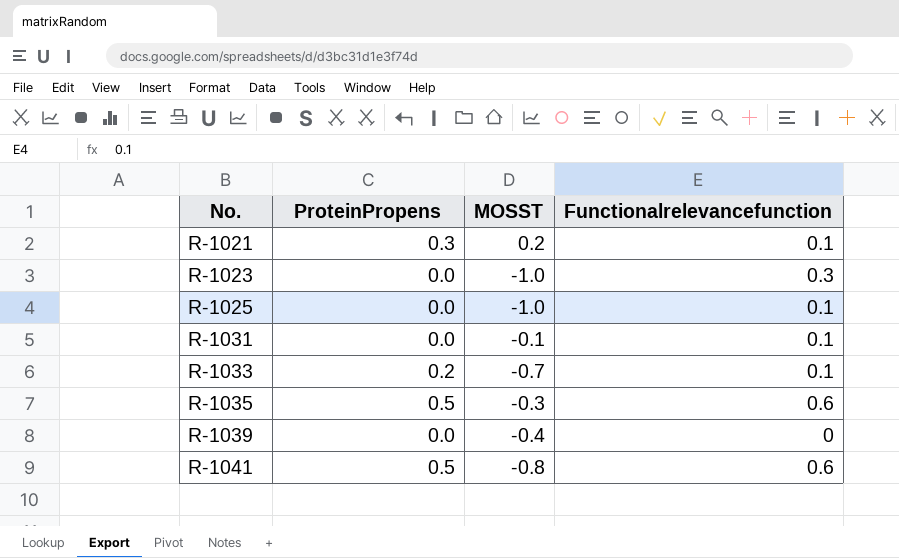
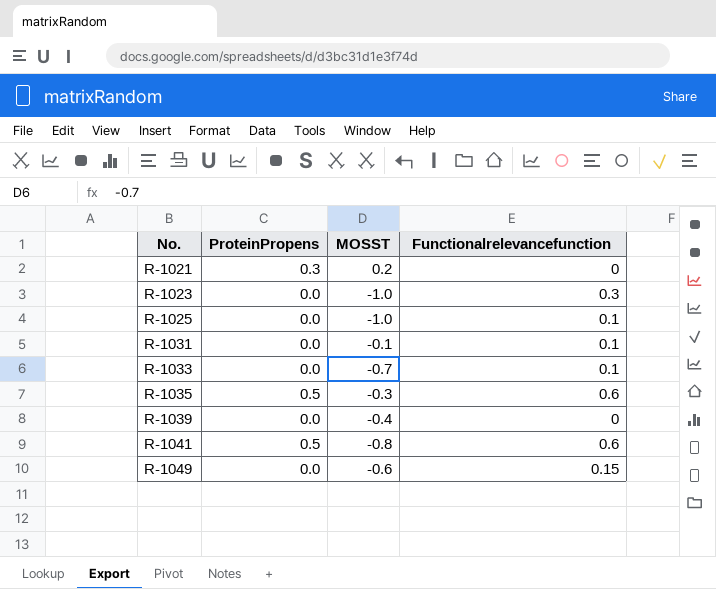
R-1021 | Functionalrelevancefunction: 0.1 -> 0
R-1033 | ProteinPropens: 0.2 -> 0.0
row R-1049: none -> 0.0 | -0.6 | 0.15

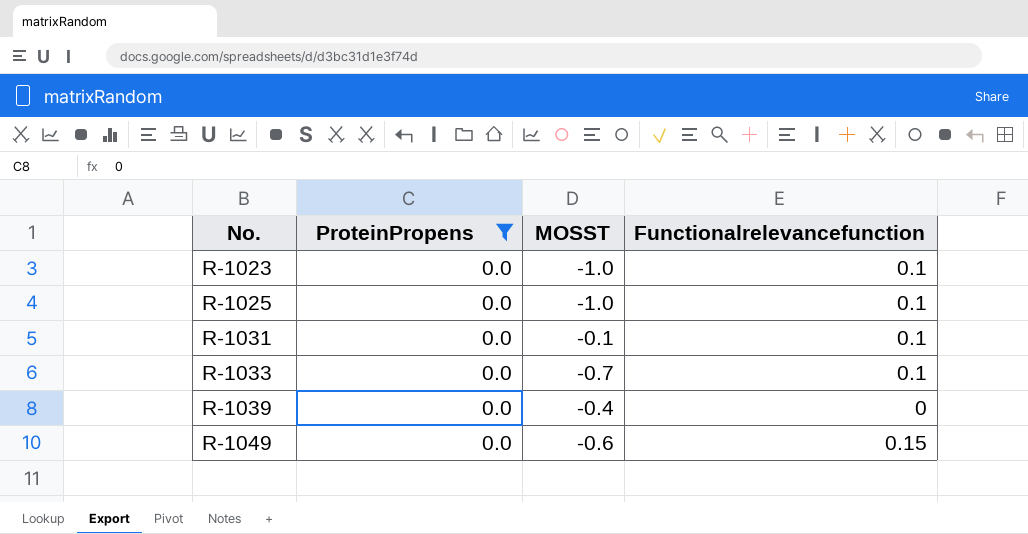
filter: none -> ProteinPropens = 0.0
R-1023 | Functionalrelevancefunction: 0.3 -> 0.1

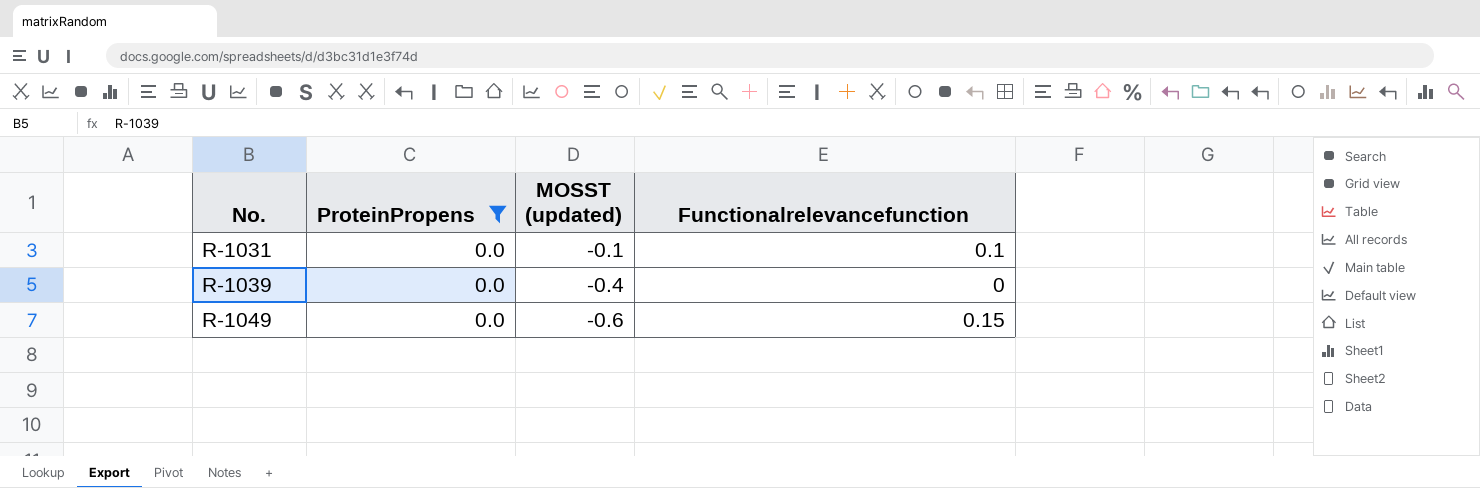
column name: MOSST -> MOSST (updated)
row R-1023: 0.0 | -1.0 | 0.1 -> none
row R-1025: 0.0 | -1.0 | 0.1 -> none
row R-1033: 0.0 | -0.7 | 0.1 -> none

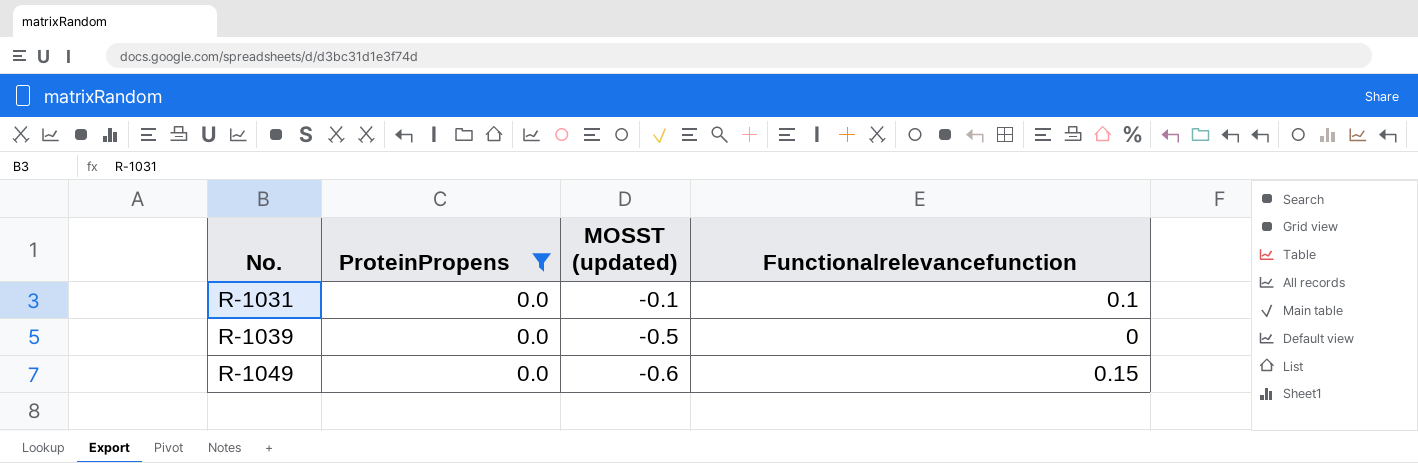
R-1039 | MOSST (updated): -0.4 -> -0.5

